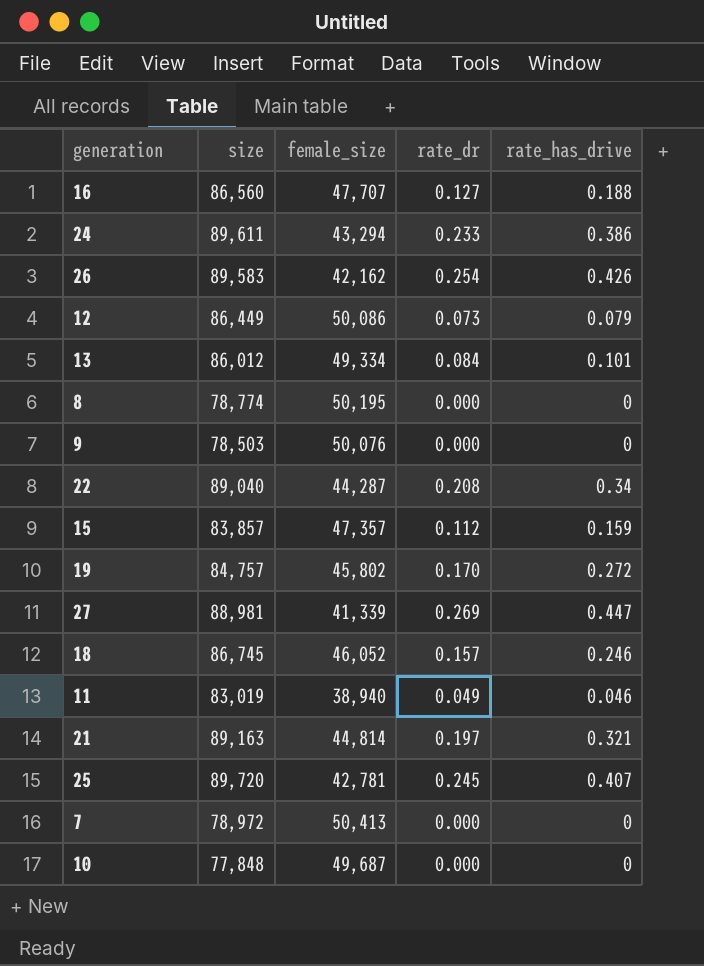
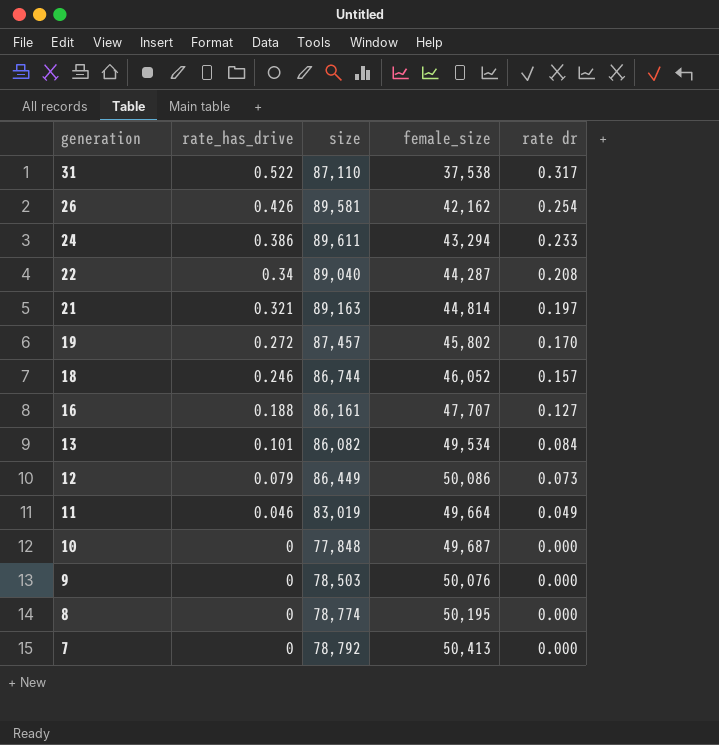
row order: none -> generation descending
column rate_has_drive | position: 5 -> 2
column name: rate_dr -> rate dr
row 15: 83,857 | 47,357 | 0.112 | 0.159 -> none
row 27: 88,981 | 41,339 | 0.269 | 0.447 -> none
row 25: 89,720 | 42,781 | 0.245 | 0.407 -> none
row 31: none -> 0.522 | 87,110 | 37,538 | 0.317
26 | size: 89,583 -> 89,581
19 | size: 84,757 -> 87,457
18 | size: 86,745 -> 86,744
16 | size: 86,560 -> 86,161
13 | size: 86,012 -> 86,082
13 | female_size: 49,334 -> 49,534
11 | female_size: 38,940 -> 49,664
7 | size: 78,972 -> 78,792

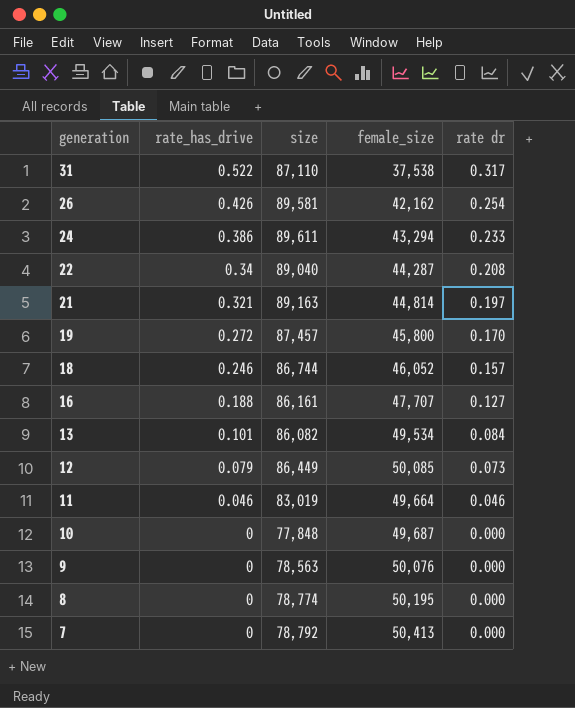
19 | female_size: 45,802 -> 45,800
12 | female_size: 50,086 -> 50,085
11 | rate dr: 0.049 -> 0.046
9 | size: 78,503 -> 78,563

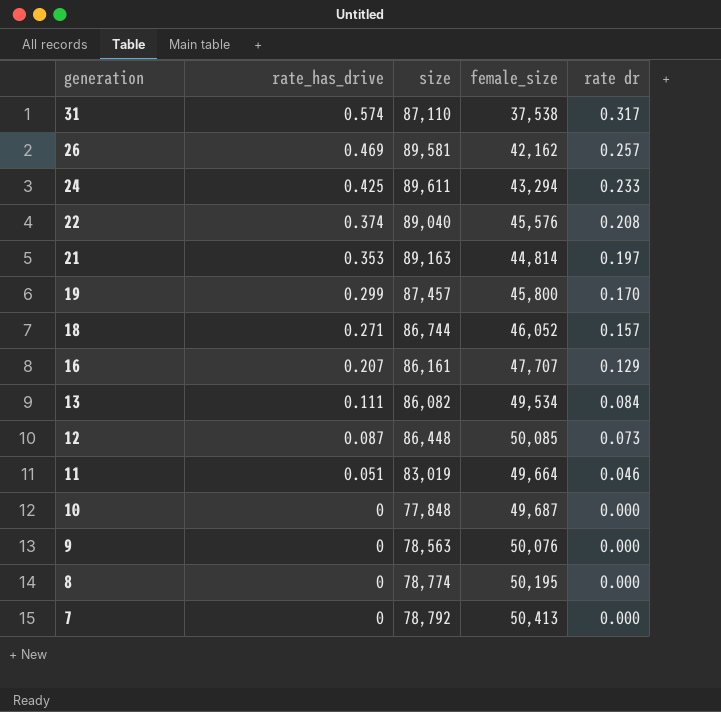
31 | rate_has_drive: 0.522 -> 0.574
26 | rate_has_drive: 0.426 -> 0.469
26 | rate dr: 0.254 -> 0.257
24 | rate_has_drive: 0.386 -> 0.425
22 | rate_has_drive: 0.34 -> 0.374
22 | female_size: 44,287 -> 45,576
21 | rate_has_drive: 0.321 -> 0.353
19 | rate_has_drive: 0.272 -> 0.299
18 | rate_has_drive: 0.246 -> 0.271
16 | rate_has_drive: 0.188 -> 0.207
16 | rate dr: 0.127 -> 0.129
13 | rate_has_drive: 0.101 -> 0.111
12 | rate_has_drive: 0.079 -> 0.087
12 | size: 86,449 -> 86,448
11 | rate_has_drive: 0.046 -> 0.051

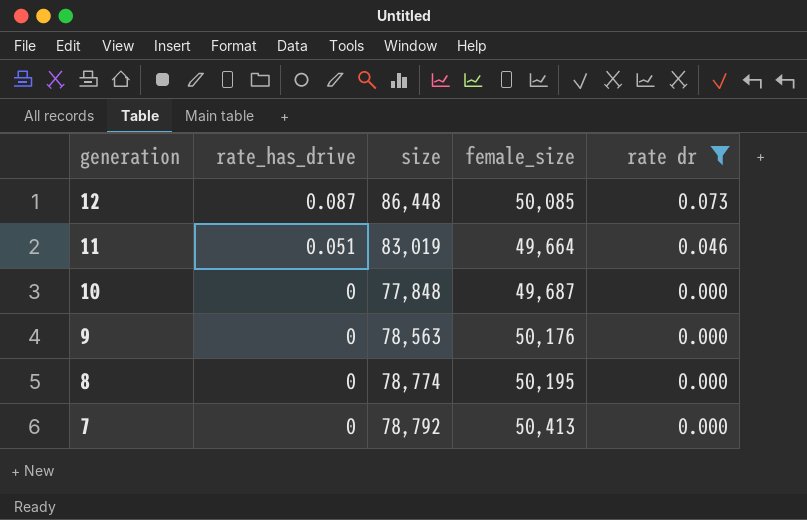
filter: none -> rate dr <= 0.073
9 | female_size: 50,076 -> 50,176

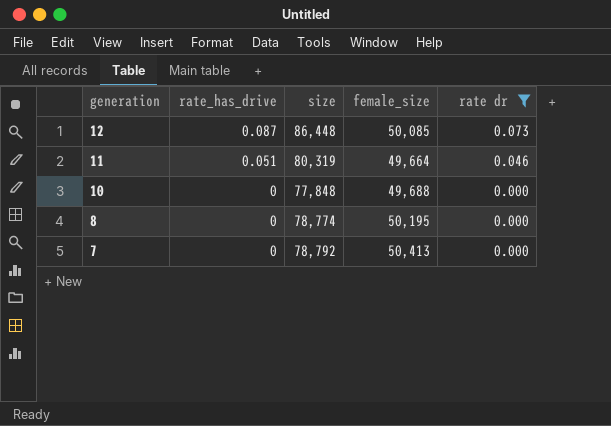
row 9: 0 | 78,563 | 50,176 | 0.000 -> none
11 | size: 83,019 -> 80,319
10 | female_size: 49,687 -> 49,688

